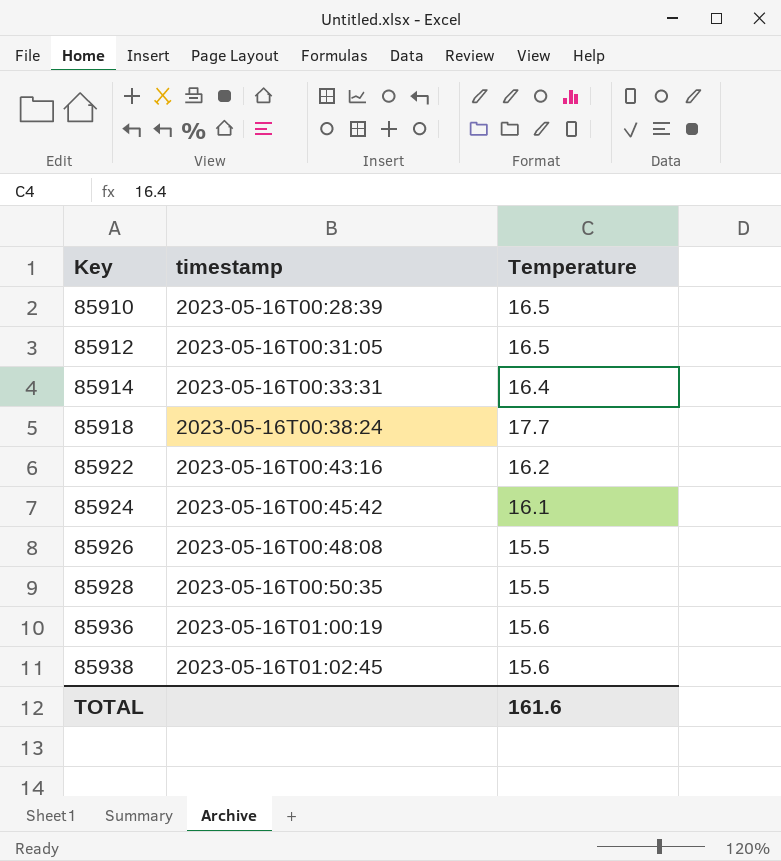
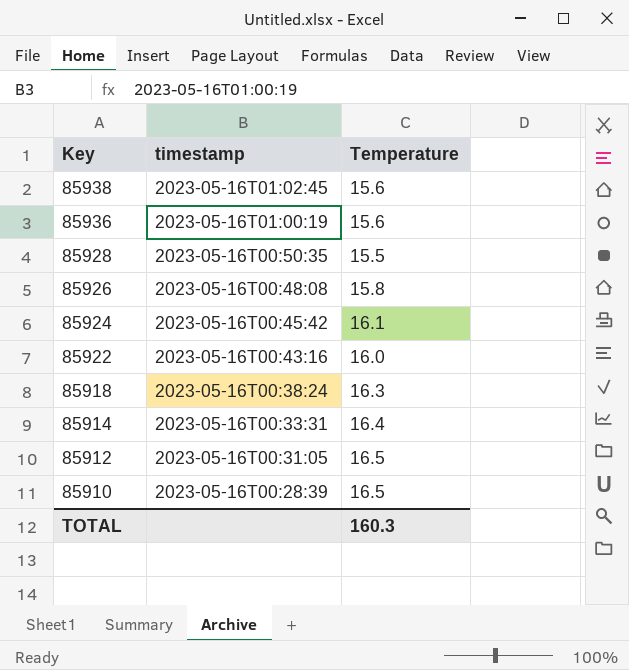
row order: Key ascending -> Key descending
85926 | Temperature: 15.5 -> 15.8
85922 | Temperature: 16.2 -> 16.0
85918 | Temperature: 17.7 -> 16.3
TOTAL | Temperature: 161.6 -> 160.3

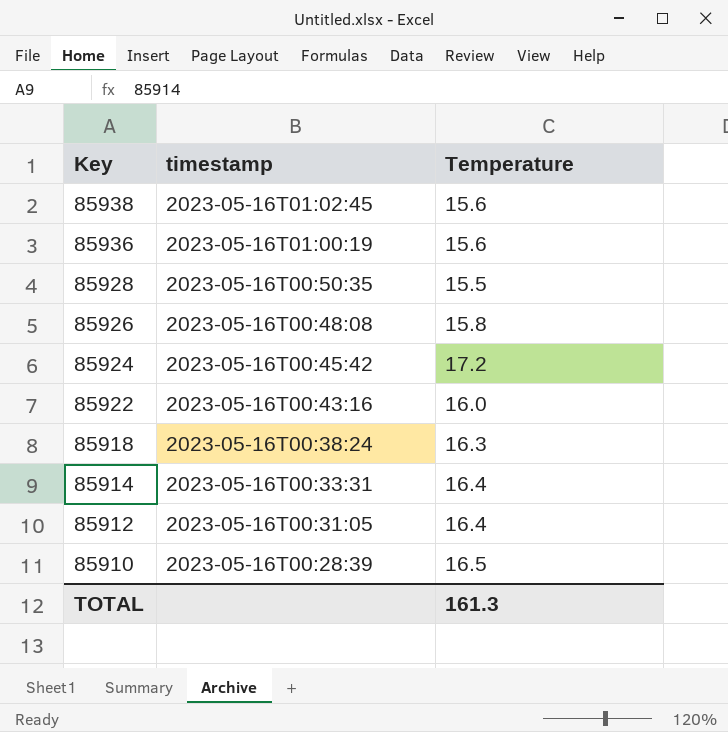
85924 | Temperature: 16.1 -> 17.2
85912 | Temperature: 16.5 -> 16.4
TOTAL | Temperature: 160.3 -> 161.3

